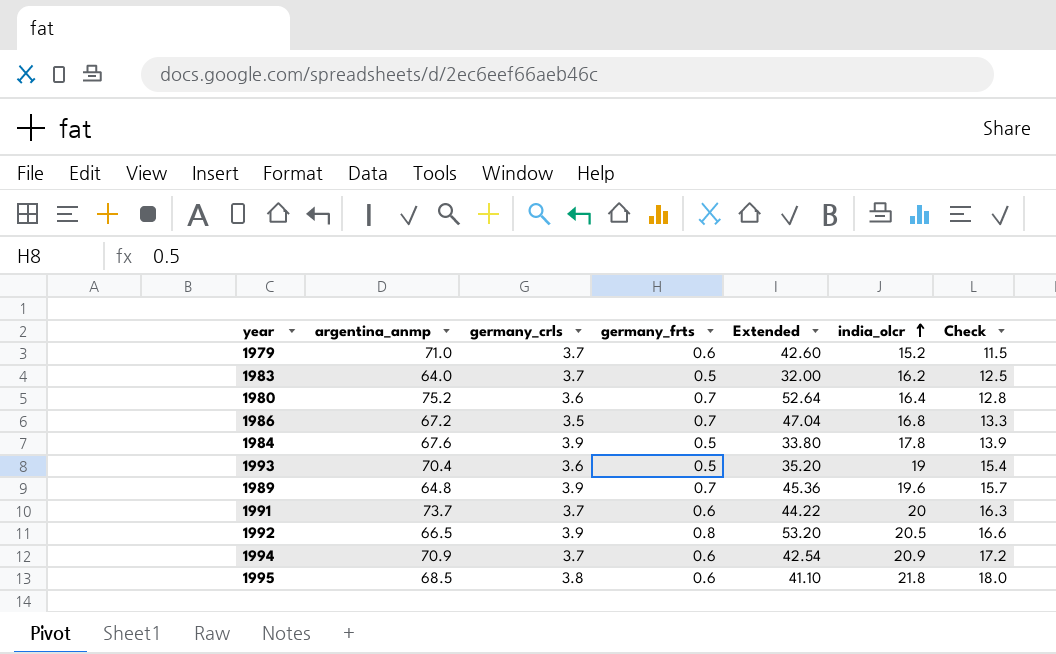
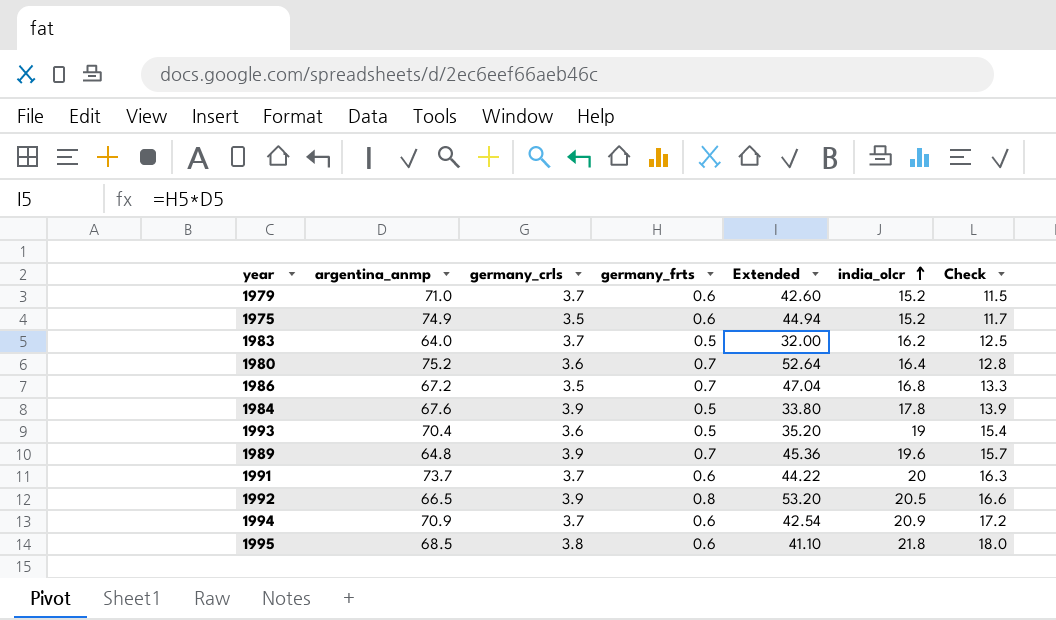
row 1975: none -> 74.9 | 3.5 | 0.6 | 44.94 | 15.2 | 11.7

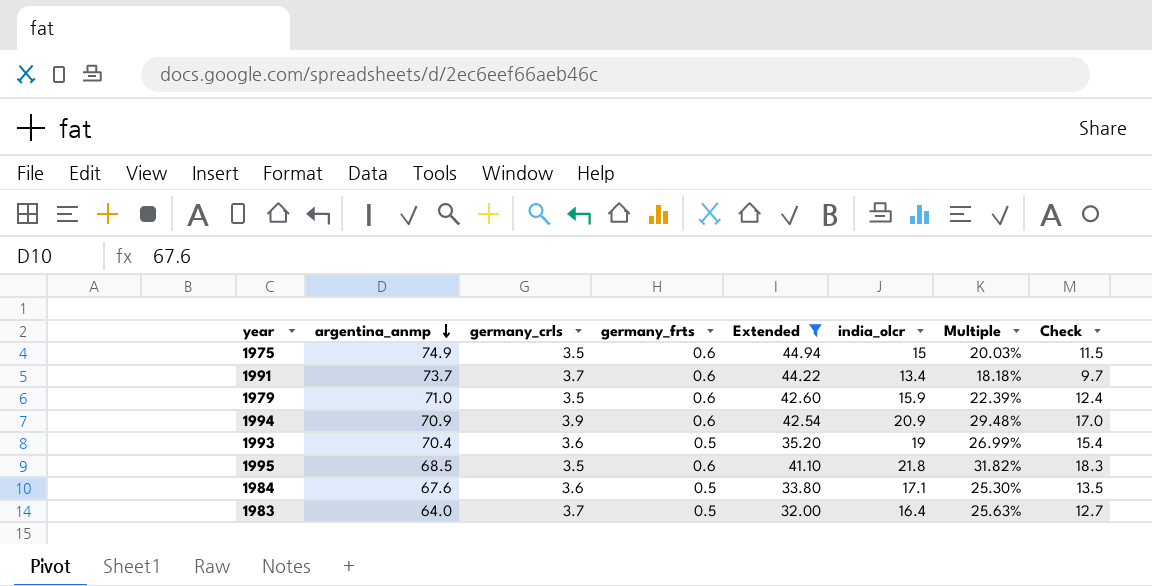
filter: none -> Extended <= 44.94
row order: india_olcr ascending -> argentina_anmp descending
column Multiple | formula: none -> [india_olcr] / [argentina_anmp]
1975 | india_olcr: 15.2 -> 15
1975 | Check: 11.7 -> 11.5
1991 | india_olcr: 20 -> 13.4
1991 | Check: 16.3 -> 9.7
1979 | germany_crls: 3.7 -> 3.5
1979 | india_olcr: 15.2 -> 15.9
1979 | Check: 11.5 -> 12.4
1994 | germany_crls: 3.7 -> 3.9
1994 | Check: 17.2 -> 17.0
1995 | germany_crls: 3.8 -> 3.5
1995 | Check: 18.0 -> 18.3
1984 | germany_crls: 3.9 -> 3.6
1984 | india_olcr: 17.8 -> 17.1
1984 | Check: 13.9 -> 13.5
1983 | india_olcr: 16.2 -> 16.4
1983 | Check: 12.5 -> 12.7

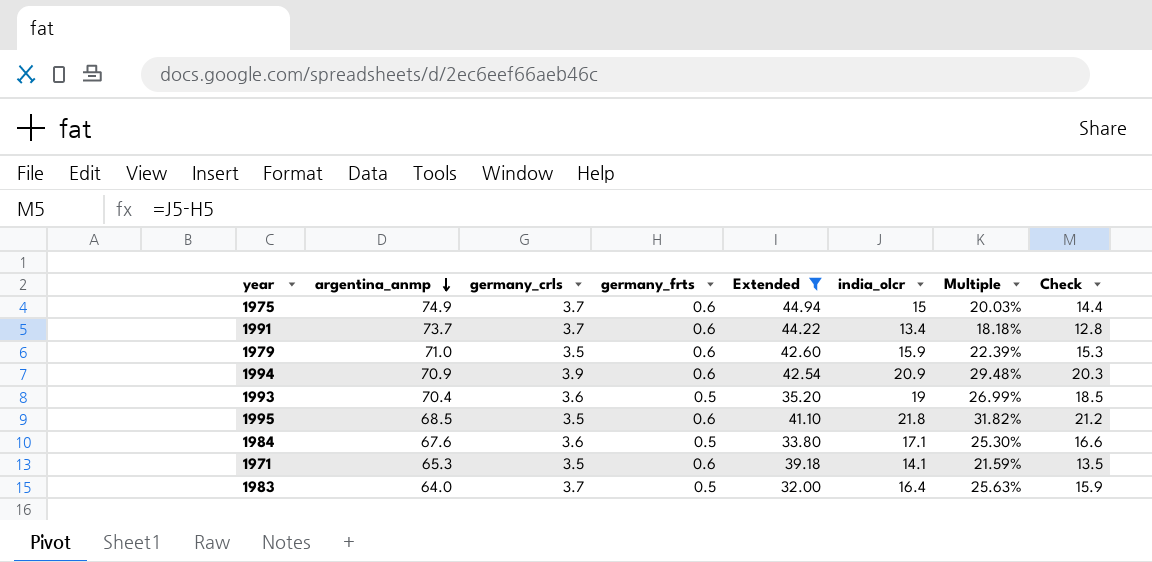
column Check | formula: [india_olcr] - [germany_crls] -> [india_olcr] - [germany_frts]
1975 | germany_crls: 3.5 -> 3.7
row 1971: none -> 65.3 | 3.5 | 0.6 | 39.18 | 14.1 | 21.59% | 13.5

